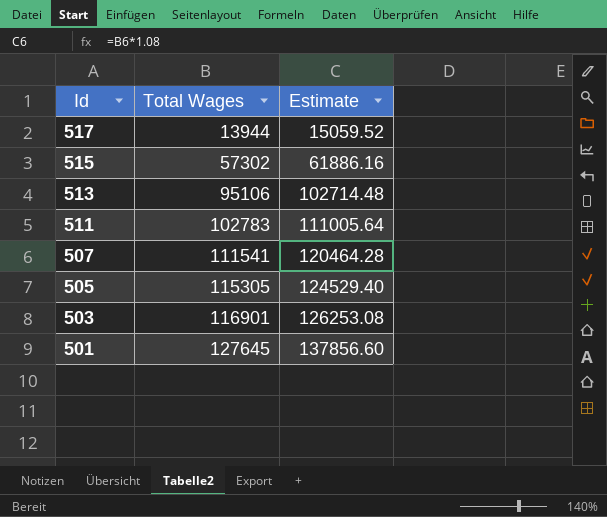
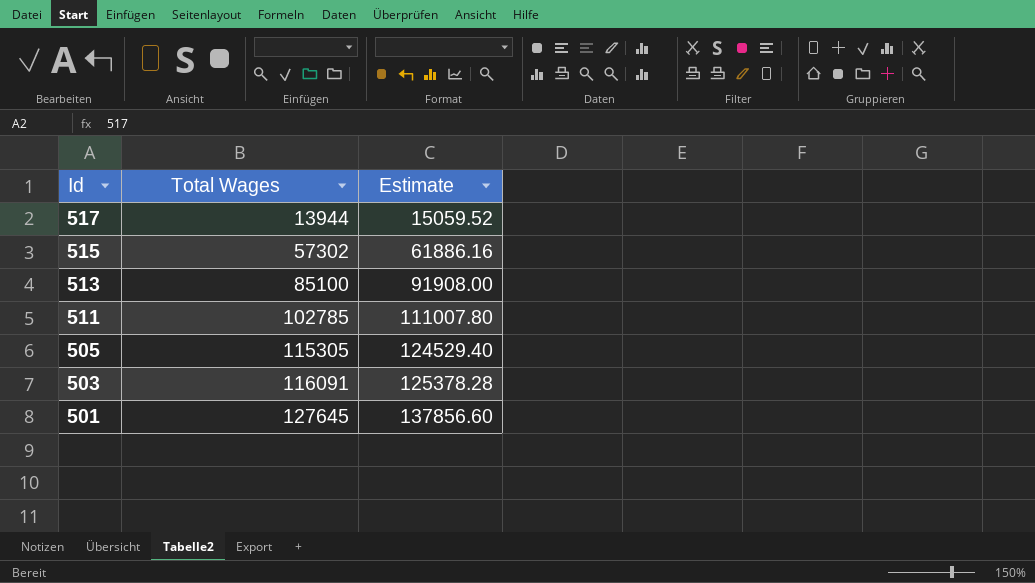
row 507: 111541 | 120464.28 -> none
513 | Total Wages: 95106 -> 85100
513 | Estimate: 102714.48 -> 91908.00
511 | Total Wages: 102783 -> 102785
511 | Estimate: 111005.64 -> 111007.80
503 | Total Wages: 116901 -> 116091
503 | Estimate: 126253.08 -> 125378.28

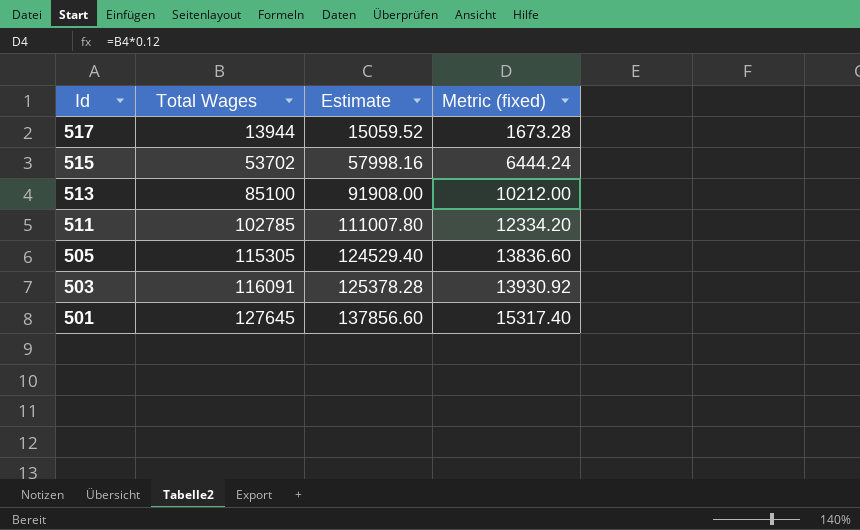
column Metric (fixed) | formula: none -> [Total Wages] * 0.12
515 | Total Wages: 57302 -> 53702
515 | Estimate: 61886.16 -> 57998.16

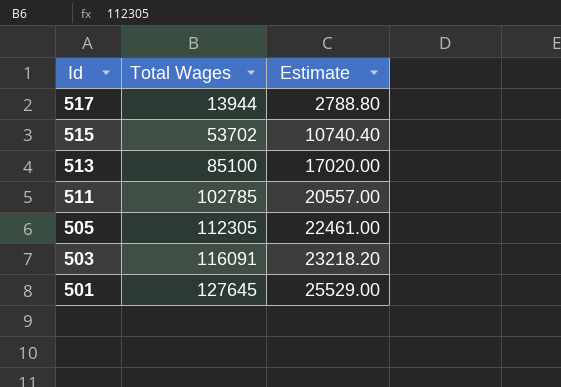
column Metric (fixed) | formula: [Total Wages] * 0.12 -> none
column Estimate | formula: [Total Wages] * 1.08 -> [Total Wages] * 0.2
505 | Total Wages: 115305 -> 112305

